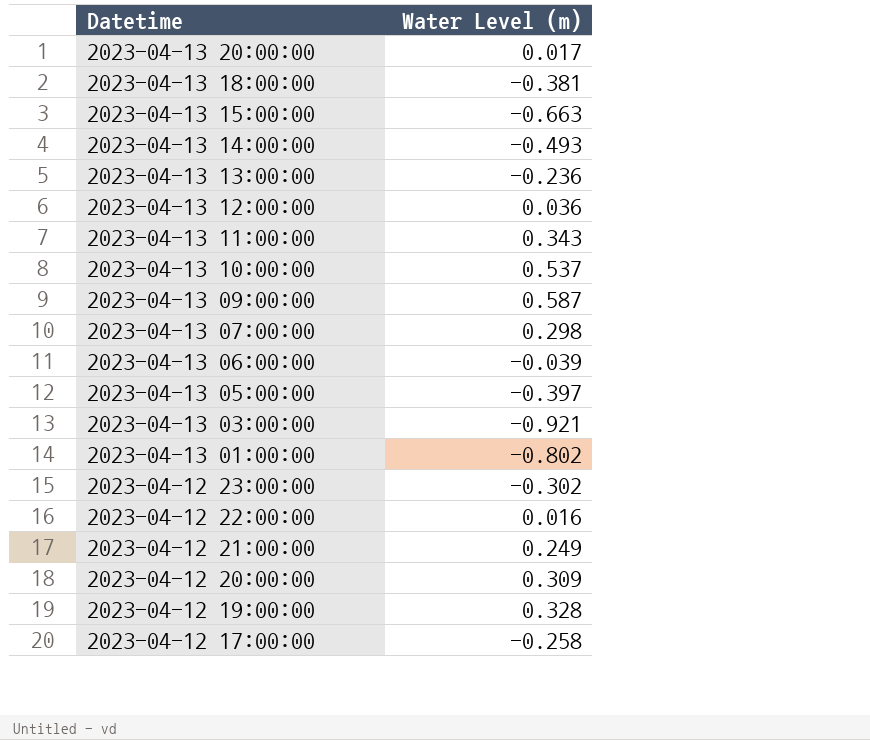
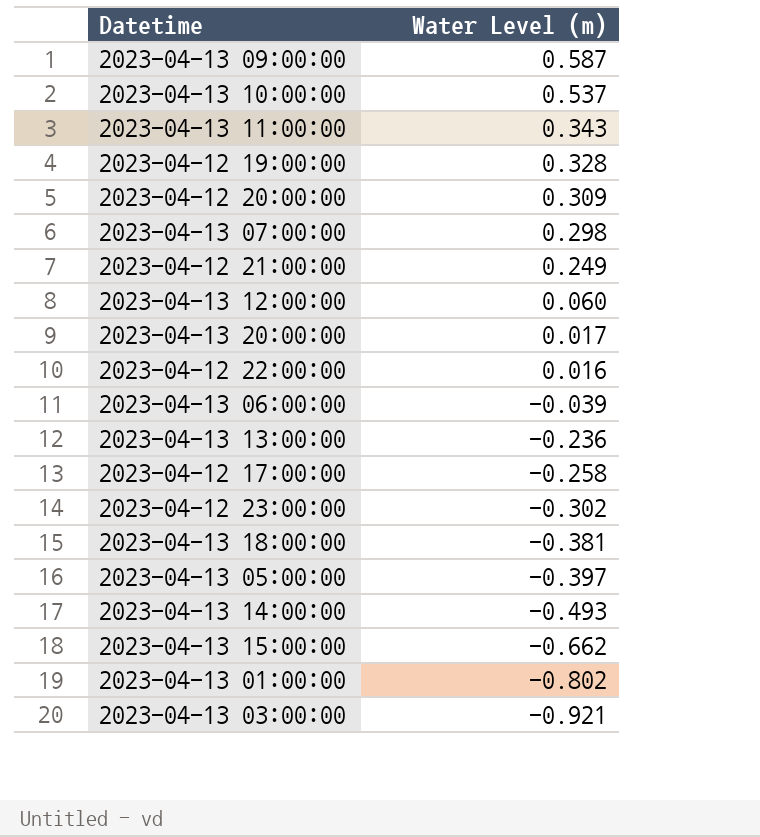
row order: Datetime descending -> Water Level (m) descending
2023-04-13 12:00:00 | Water Level (m): 0.036 -> 0.060
2023-04-13 15:00:00 | Water Level (m): -0.663 -> -0.662

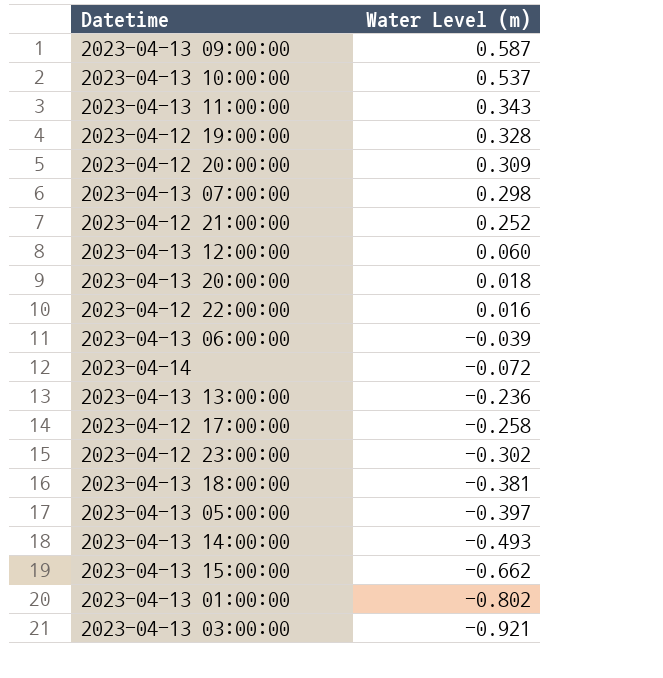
2023-04-12 21:00:00 | Water Level (m): 0.249 -> 0.252
2023-04-13 20:00:00 | Water Level (m): 0.017 -> 0.018
row 2023-04-14: none -> -0.072

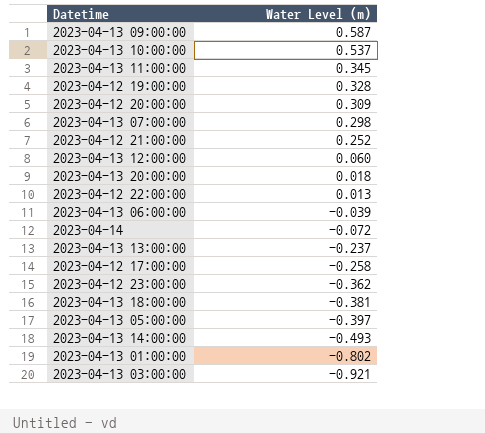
row 2023-04-13 15:00:00: -0.662 -> none
2023-04-13 11:00:00 | Water Level (m): 0.343 -> 0.345
2023-04-12 22:00:00 | Water Level (m): 0.016 -> 0.013
2023-04-13 13:00:00 | Water Level (m): -0.236 -> -0.237
2023-04-12 23:00:00 | Water Level (m): -0.302 -> -0.362

